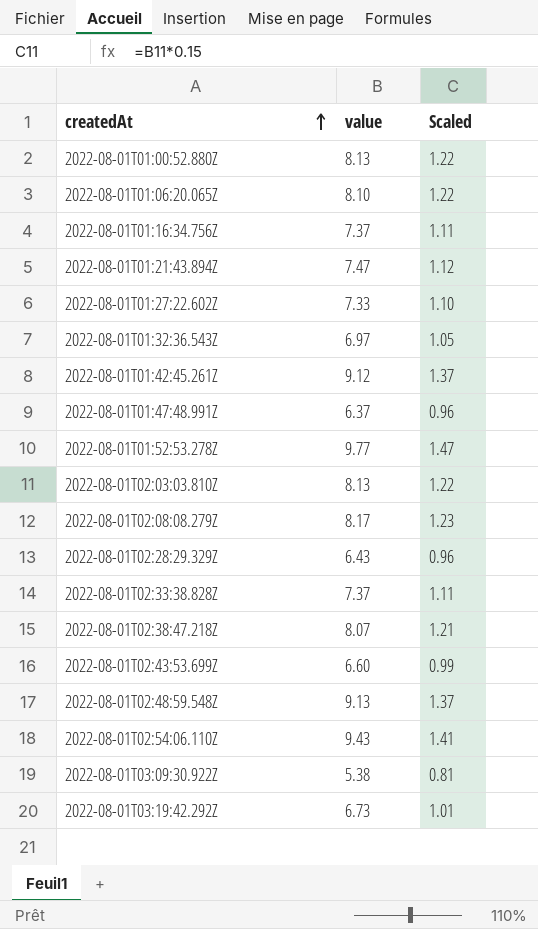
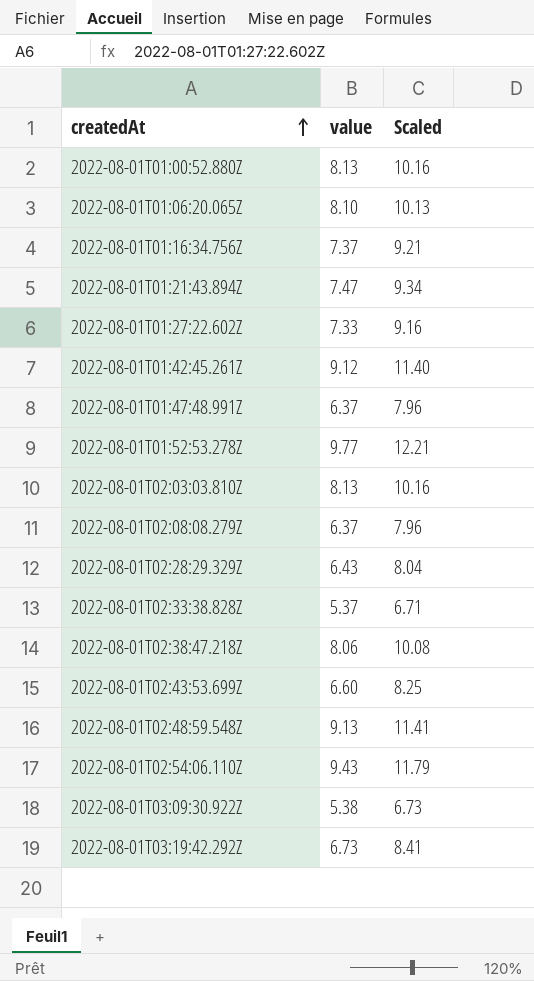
column Scaled | formula: [value] * 0.15 -> [value] * 1.25
row 2022-08-01T01:32:36.543Z: 6.97 | 1.05 -> none
2022-08-01T02:08:08.279Z | value: 8.17 -> 6.37
2022-08-01T02:33:38.828Z | value: 7.37 -> 5.37
2022-08-01T02:38:47.218Z | value: 8.07 -> 8.06

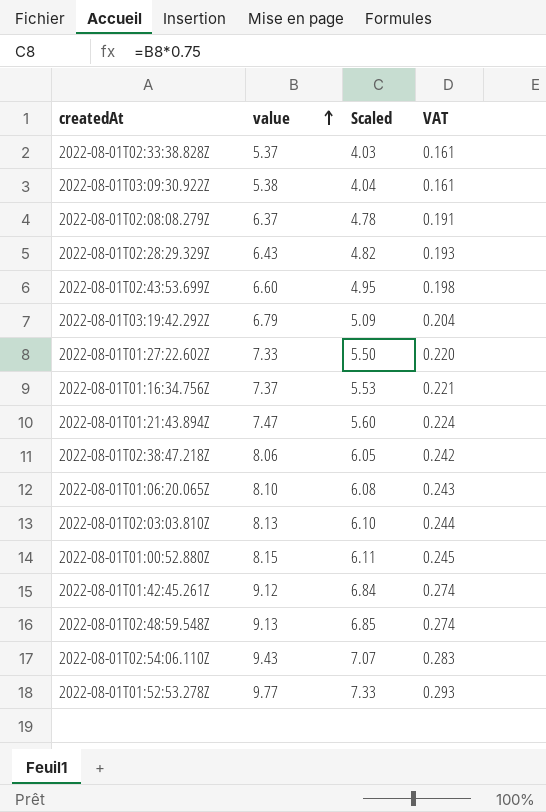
row order: createdAt ascending -> value ascending
column Scaled | formula: [value] * 1.25 -> [value] * 0.75
column VAT | formula: none -> [value] * 0.03
row 2022-08-01T01:47:48.991Z: 6.37 | 7.96 -> none
2022-08-01T03:19:42.292Z | value: 6.73 -> 6.79
2022-08-01T01:00:52.880Z | value: 8.13 -> 8.15

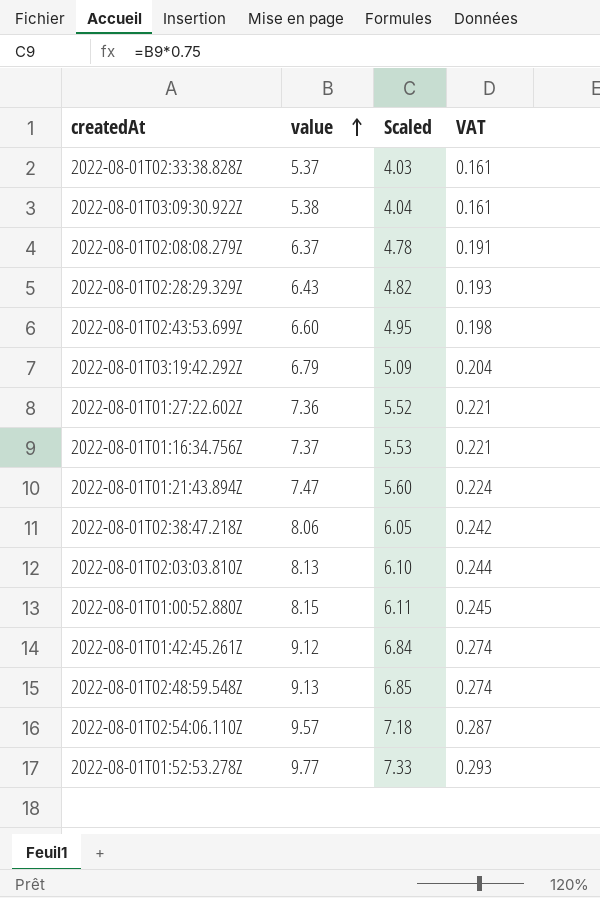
row 2022-08-01T01:06:20.065Z: 8.10 | 6.08 | 0.243 -> none
2022-08-01T01:27:22.602Z | value: 7.33 -> 7.36
2022-08-01T01:27:22.602Z | Scaled: 5.50 -> 5.52
2022-08-01T01:27:22.602Z | VAT: 0.220 -> 0.221
2022-08-01T02:54:06.110Z | value: 9.43 -> 9.57
2022-08-01T02:54:06.110Z | Scaled: 7.07 -> 7.18
2022-08-01T02:54:06.110Z | VAT: 0.283 -> 0.287

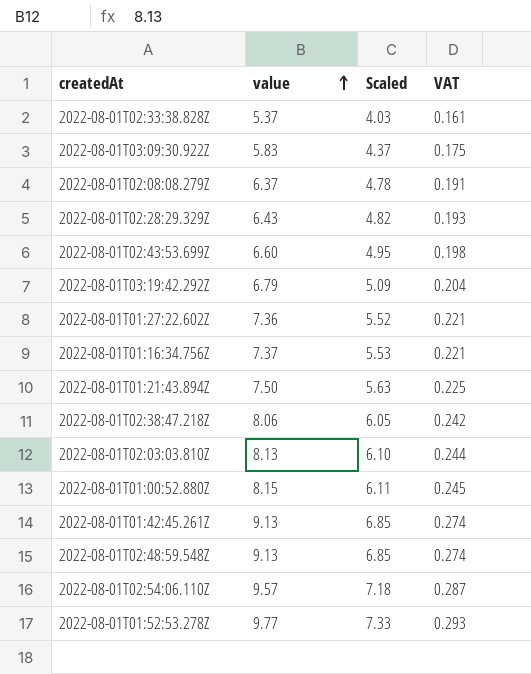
2022-08-01T03:09:30.922Z | value: 5.38 -> 5.83
2022-08-01T03:09:30.922Z | Scaled: 4.04 -> 4.37
2022-08-01T03:09:30.922Z | VAT: 0.161 -> 0.175
2022-08-01T01:21:43.894Z | value: 7.47 -> 7.50
2022-08-01T01:21:43.894Z | Scaled: 5.60 -> 5.63
2022-08-01T01:21:43.894Z | VAT: 0.224 -> 0.225
2022-08-01T01:42:45.261Z | value: 9.12 -> 9.13
2022-08-01T01:42:45.261Z | Scaled: 6.84 -> 6.85

